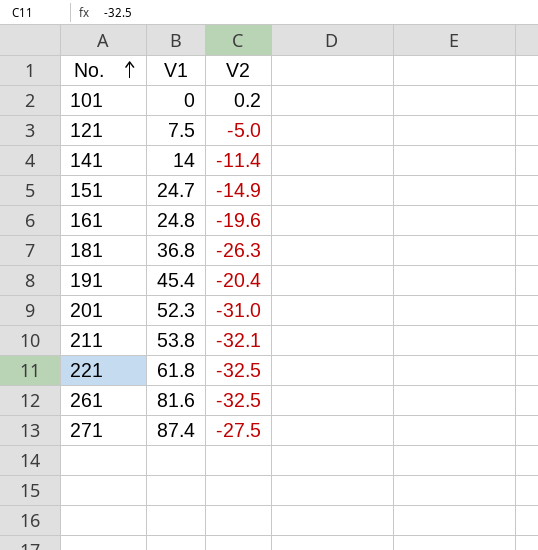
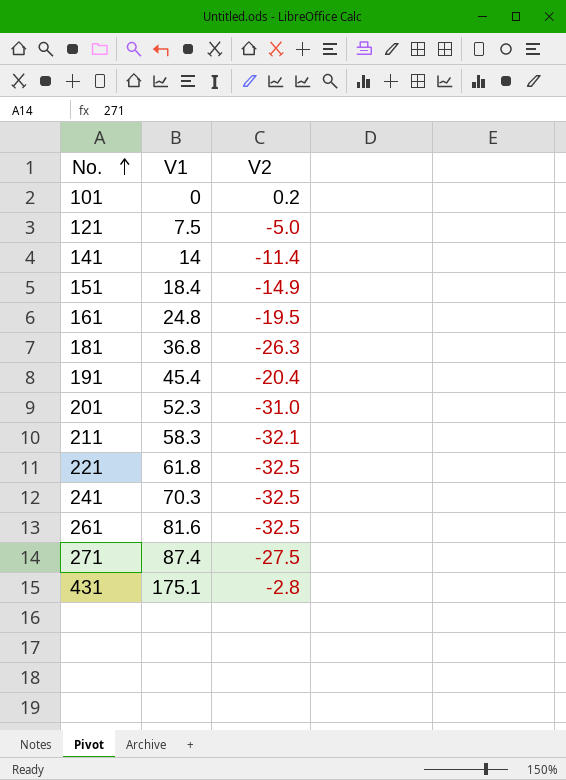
151 | V1: 24.7 -> 18.4
161 | V2: -19.6 -> -19.5
211 | V1: 53.8 -> 58.3
row 241: none -> 70.3 | -32.5
row 431: none -> 175.1 | -2.8

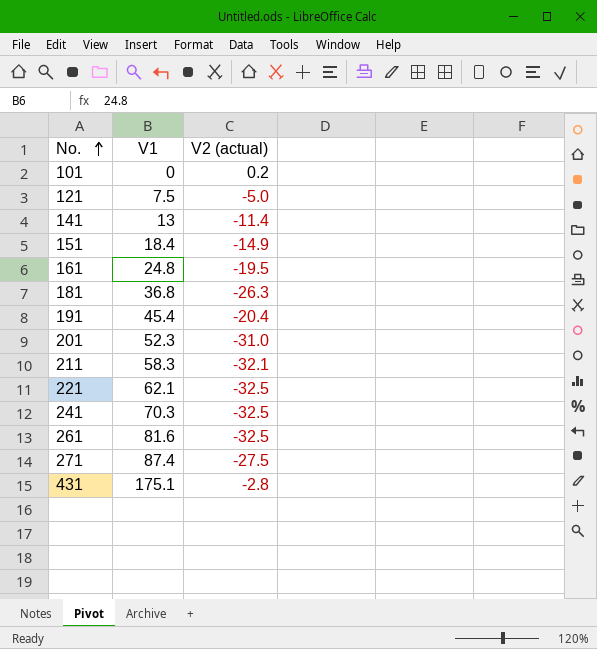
column name: V2 -> V2 (actual)
141 | V1: 14 -> 13
221 | V1: 61.8 -> 62.1

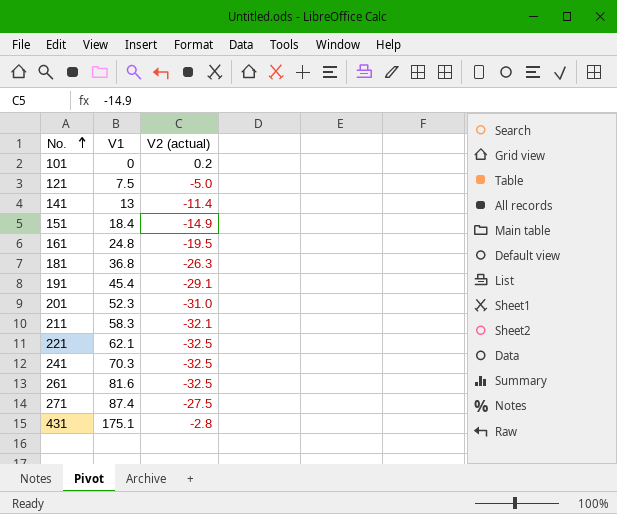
191 | V2 (actual): -20.4 -> -29.1

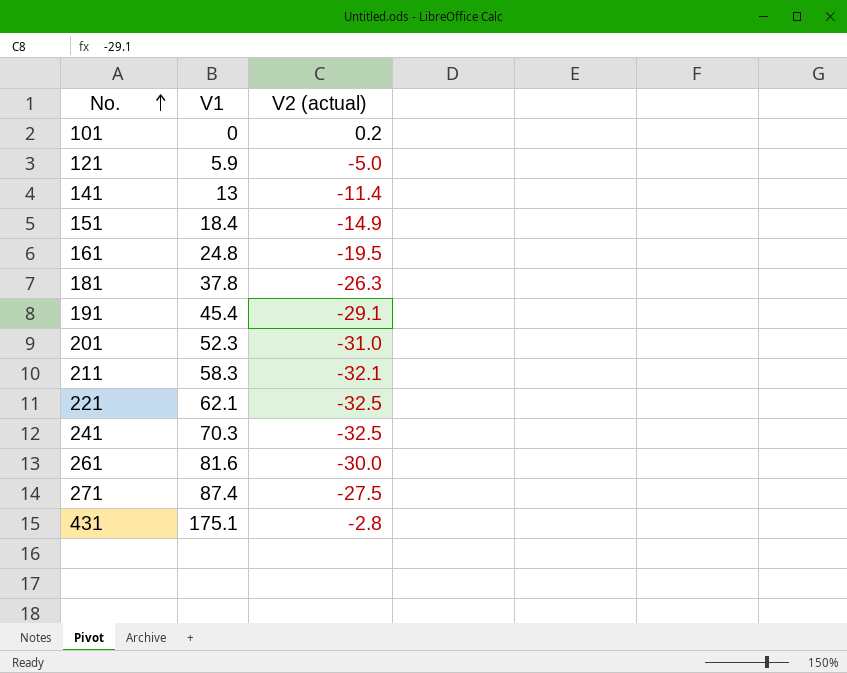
121 | V1: 7.5 -> 5.9
181 | V1: 36.8 -> 37.8
261 | V2 (actual): -32.5 -> -30.0

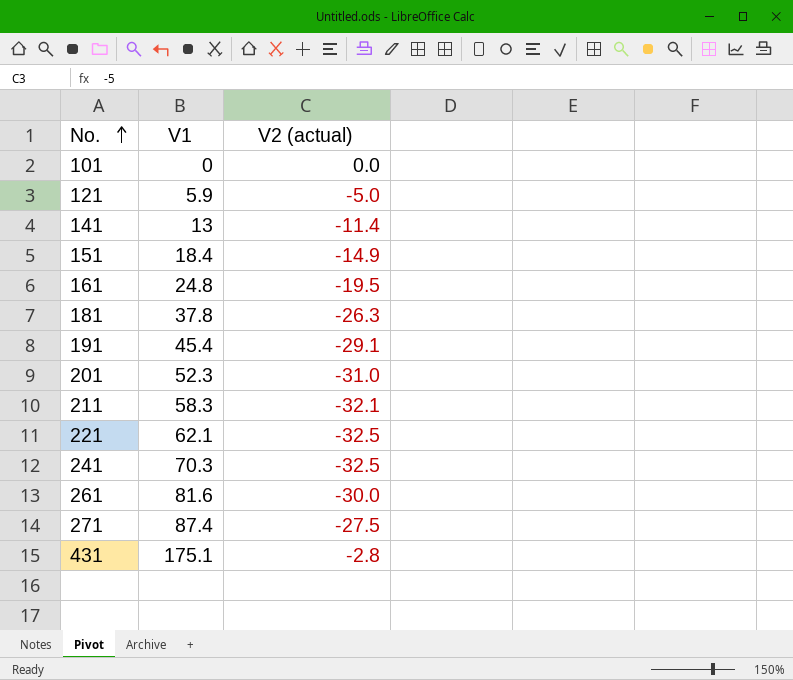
101 | V2 (actual): 0.2 -> 0.0

